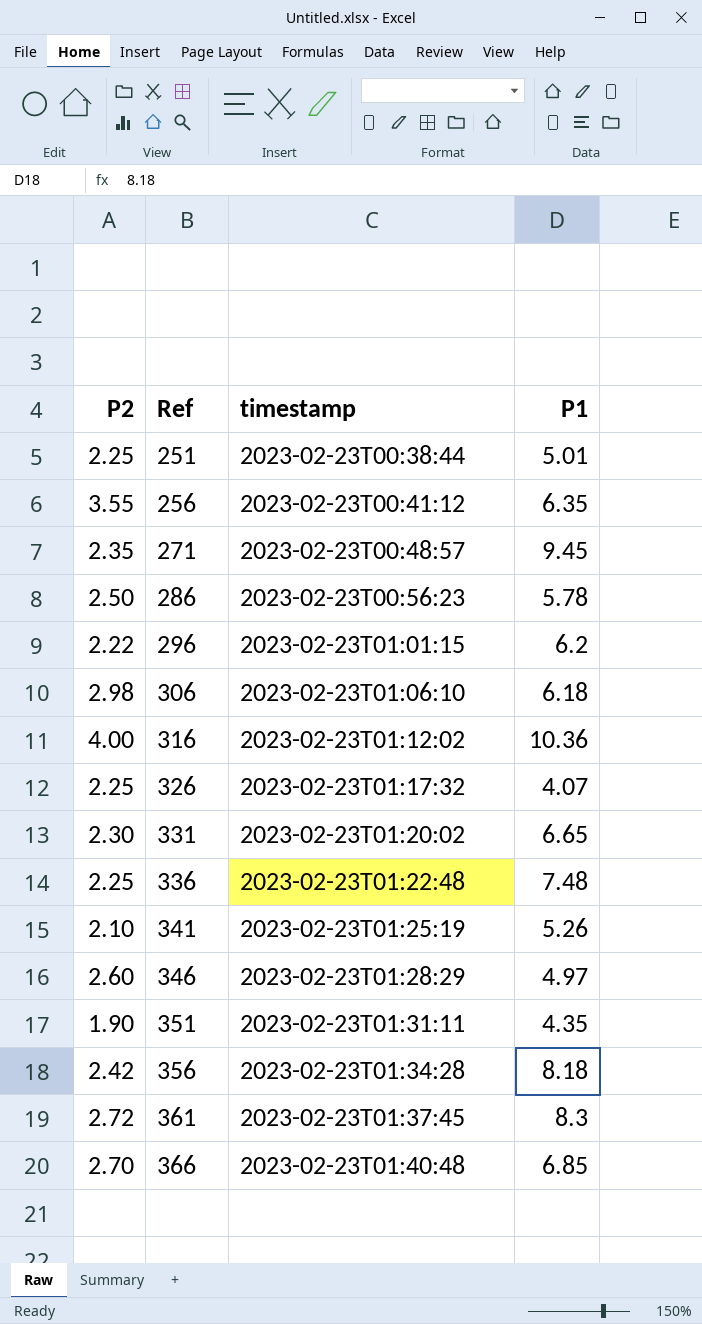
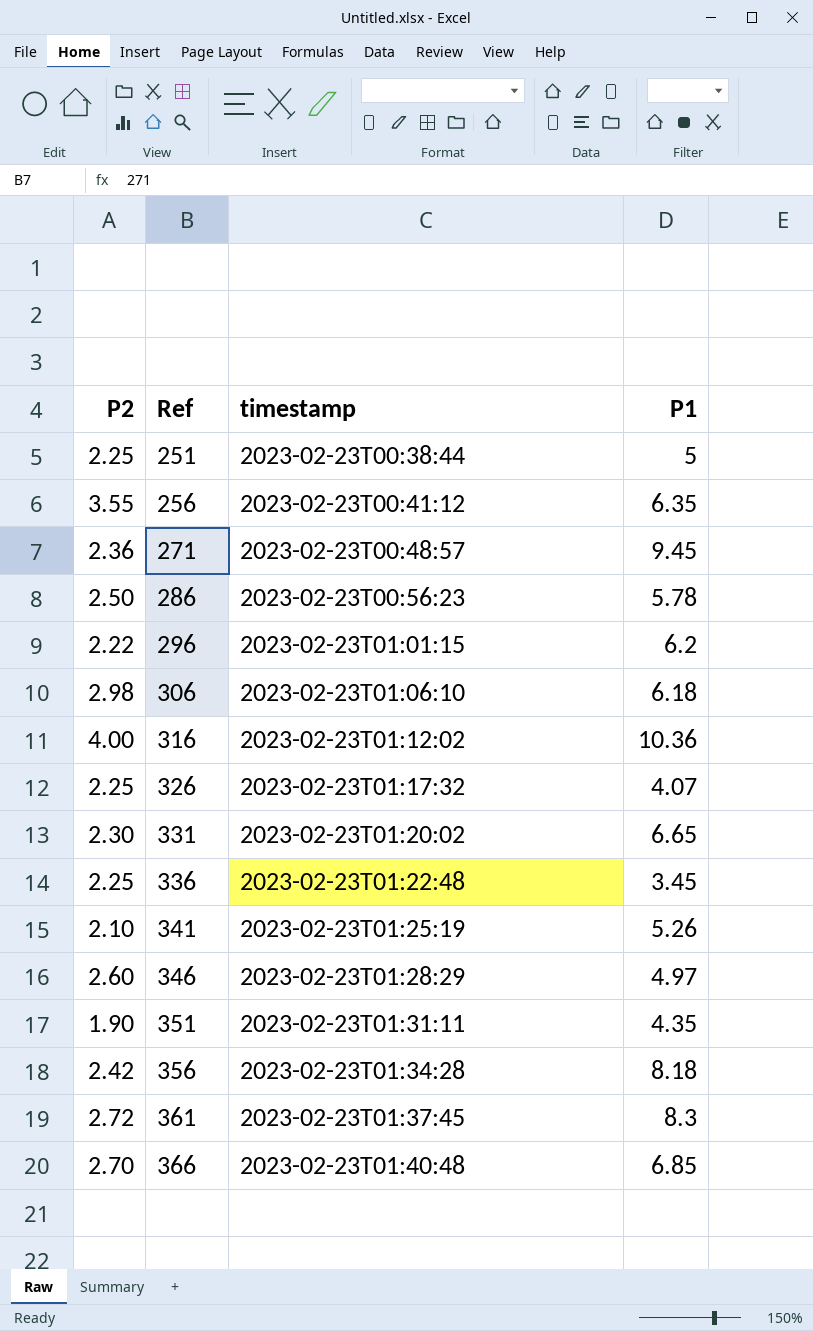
251 | P1: 5.01 -> 5
271 | P2: 2.35 -> 2.36
336 | P1: 7.48 -> 3.45

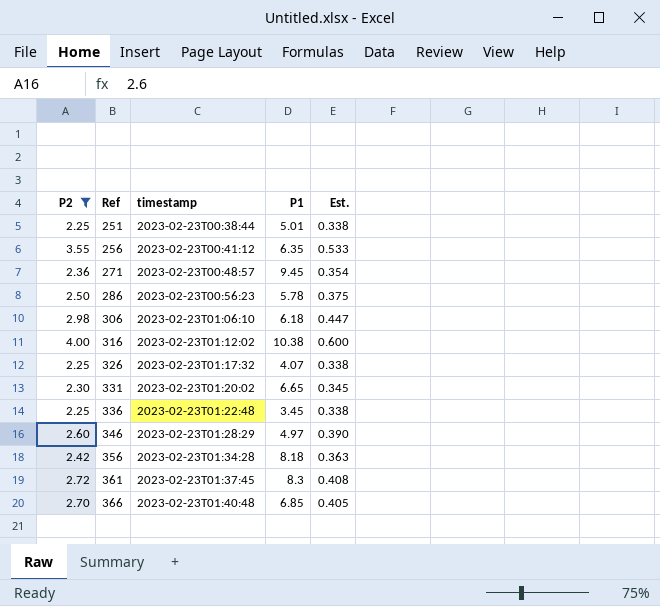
filter: none -> P2 >= 2.25
column Est. | formula: none -> [P2] * 0.15
251 | P1: 5 -> 5.01
316 | P1: 10.36 -> 10.38

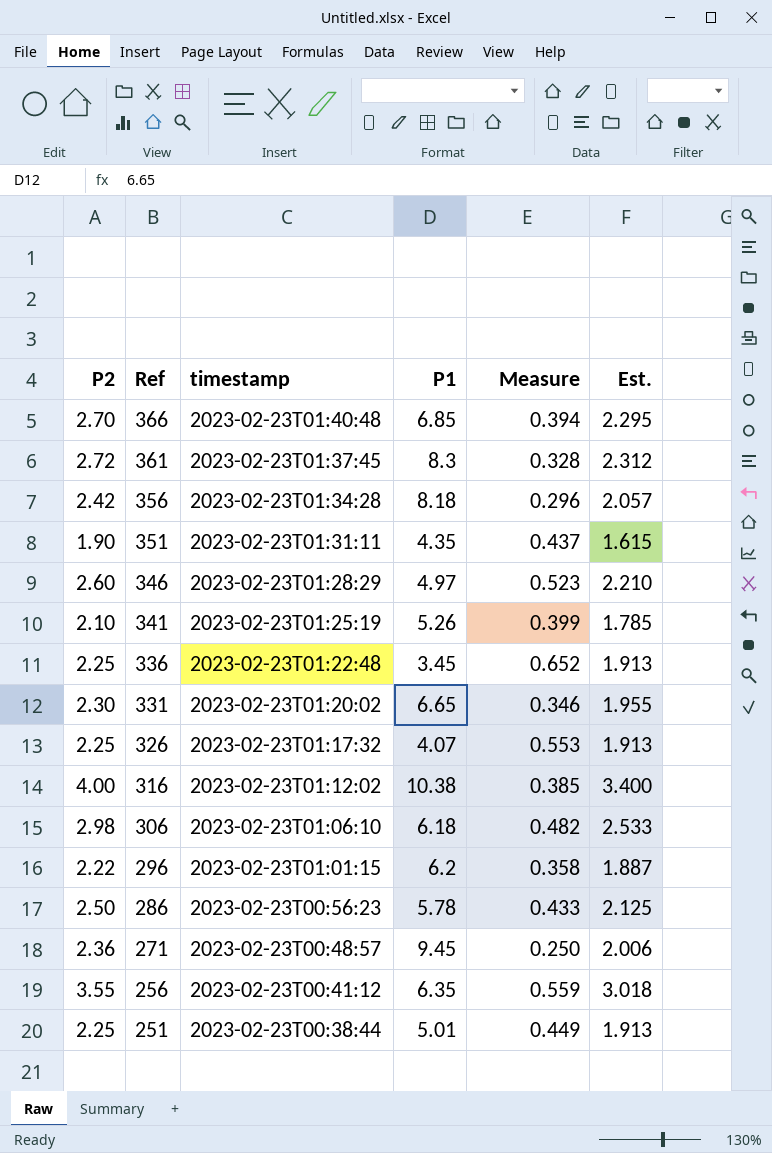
filter: P2 >= 2.25 -> none
row order: Ref ascending -> Ref descending
column Measure | formula: none -> [P2] / [P1]
column Est. | formula: [P2] * 0.15 -> [P2] * 0.85

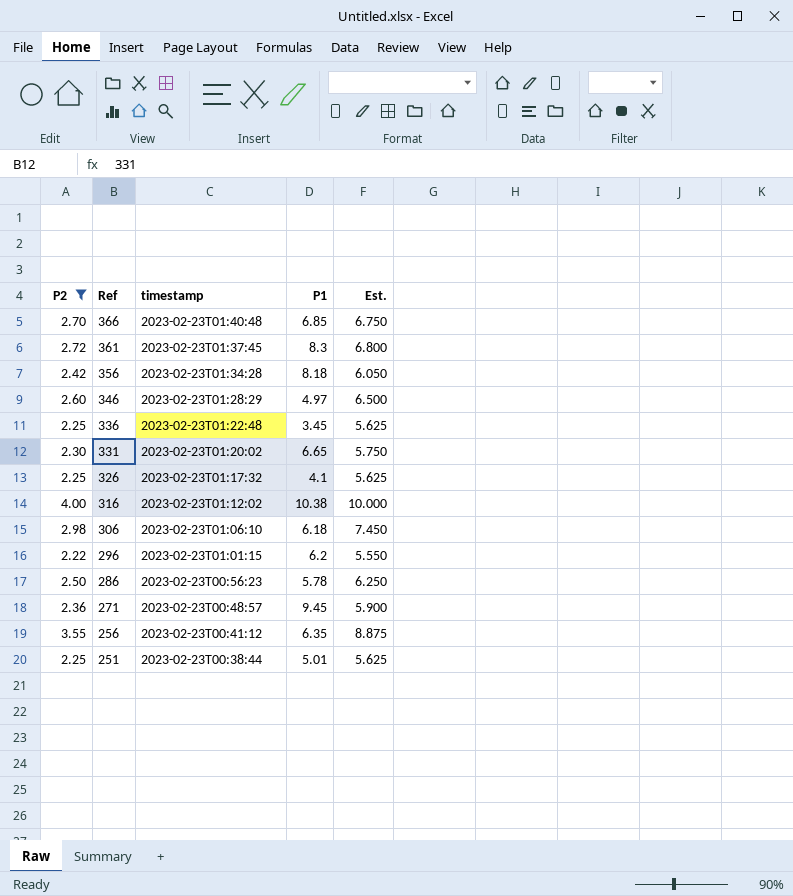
filter: none -> P2 >= 2.22
column Measure | formula: [P2] / [P1] -> none
column Est. | formula: [P2] * 0.85 -> [P2] * 2.5
326 | P1: 4.07 -> 4.1

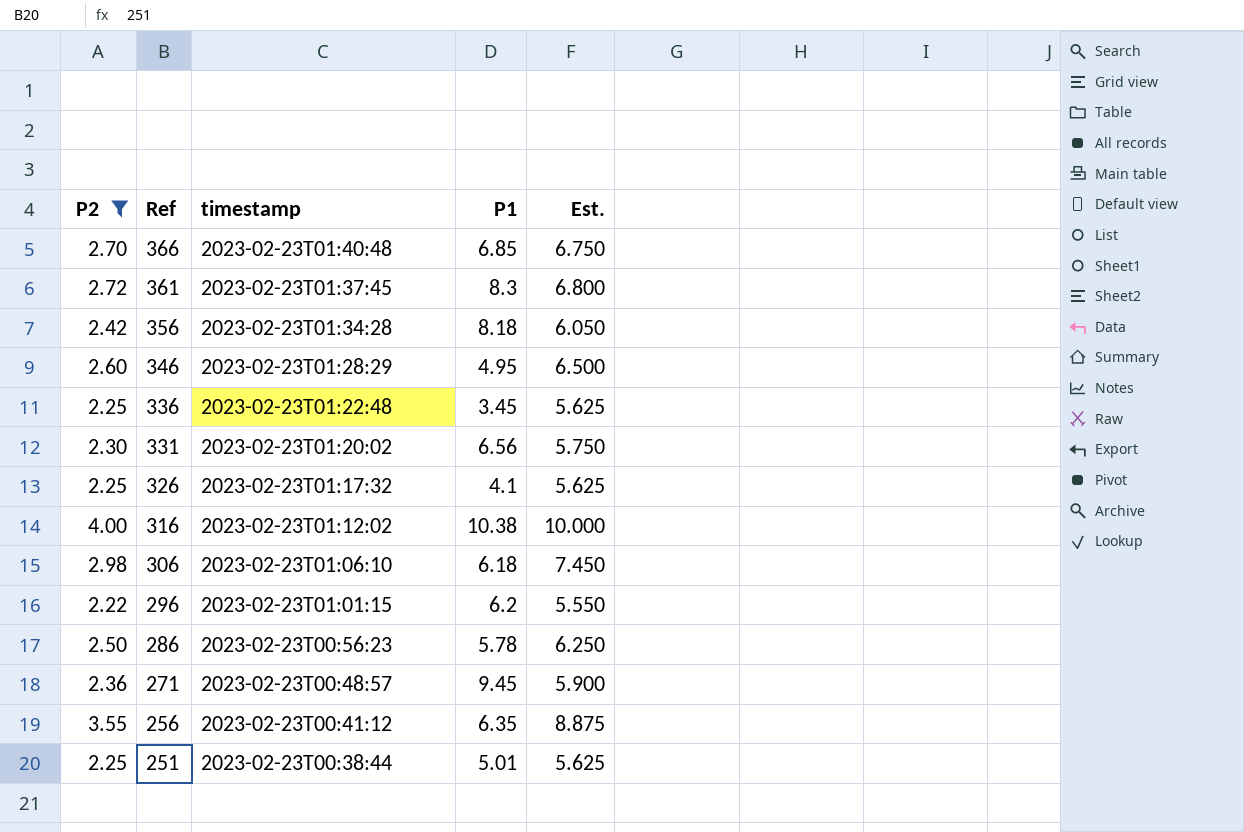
346 | P1: 4.97 -> 4.95
331 | P1: 6.65 -> 6.56

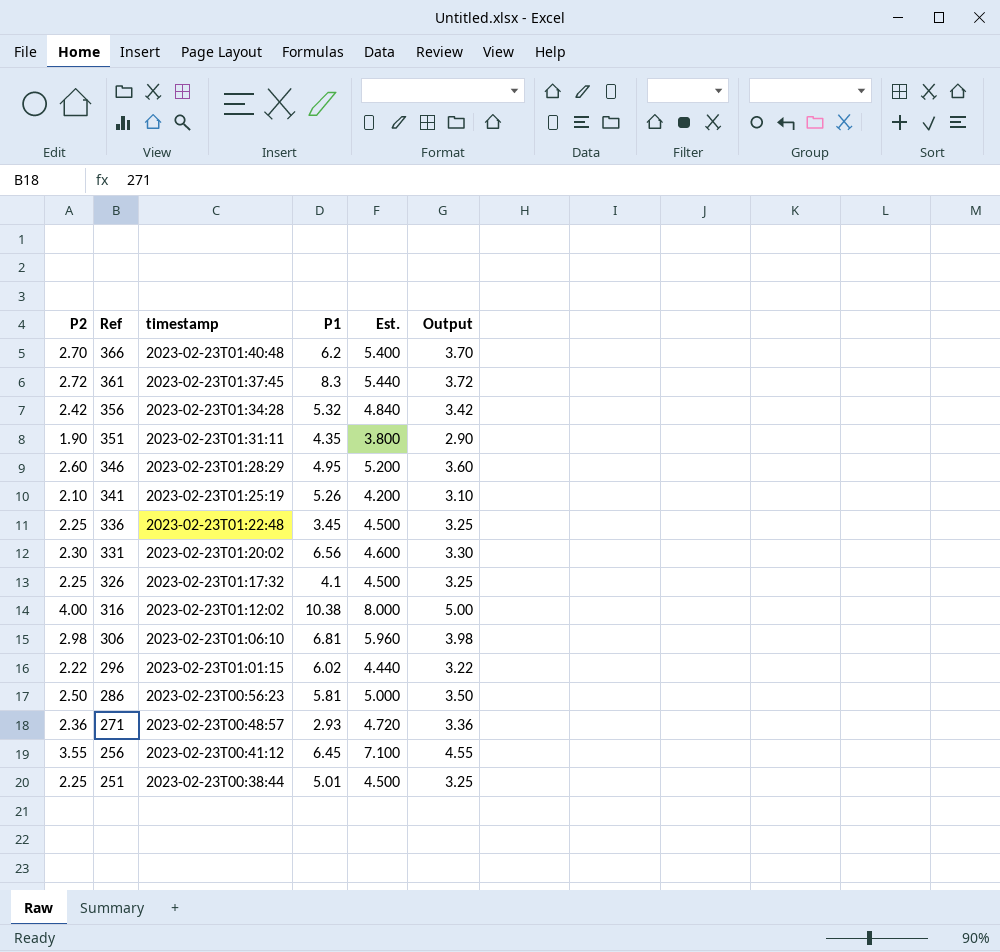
filter: P2 >= 2.22 -> none
column Est. | formula: [P2] * 2.5 -> [P2] * 2
column Output | formula: none -> [P2] + 1
366 | P1: 6.85 -> 6.2
356 | P1: 8.18 -> 5.32
306 | P1: 6.18 -> 6.81
296 | P1: 6.2 -> 6.02
286 | P1: 5.78 -> 5.81
271 | P1: 9.45 -> 2.93
256 | P1: 6.35 -> 6.45

